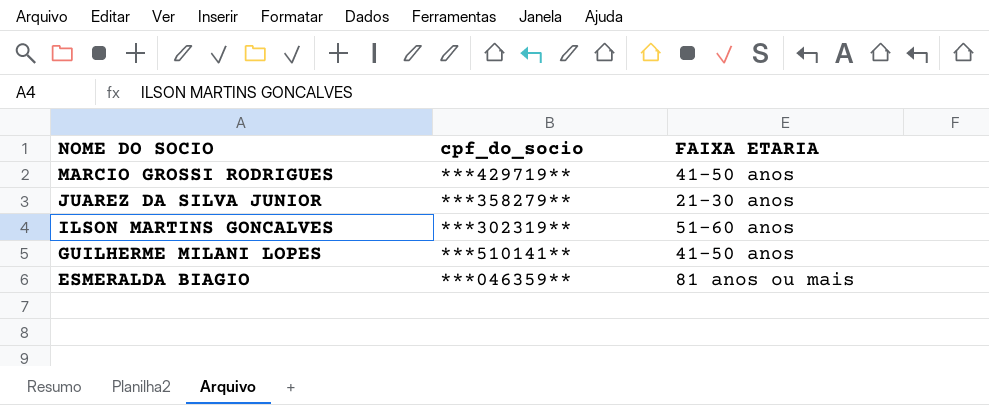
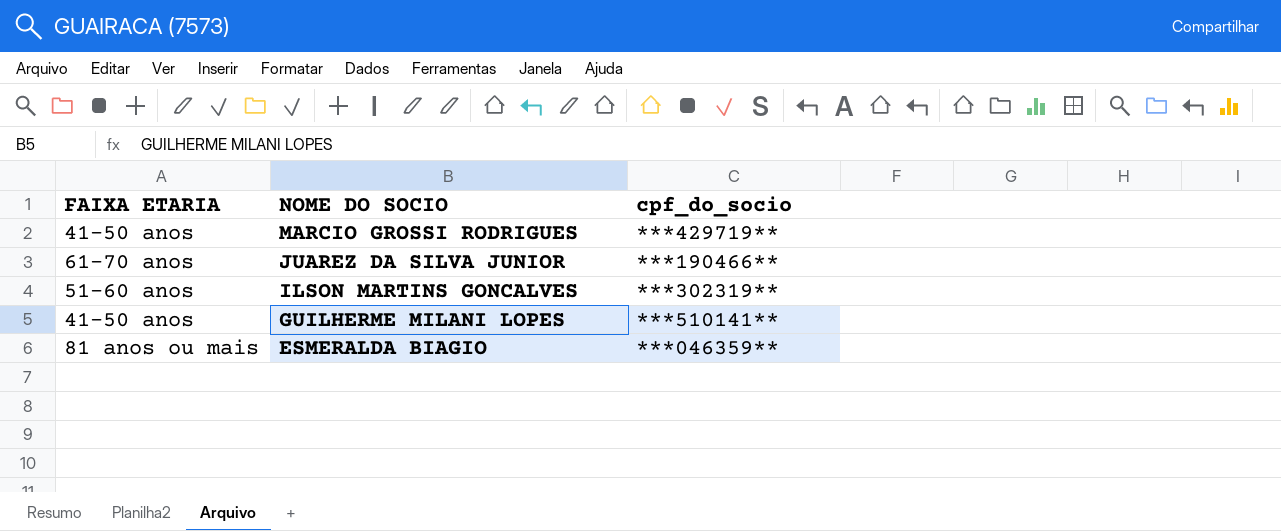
column FAIXA ETARIA | position: 3 -> 1
JUAREZ DA SILVA JUNIOR | FAIXA ETARIA: 21-30 anos -> 61-70 anos
JUAREZ DA SILVA JUNIOR | cpf_do_socio: ***358279** -> ***190466**

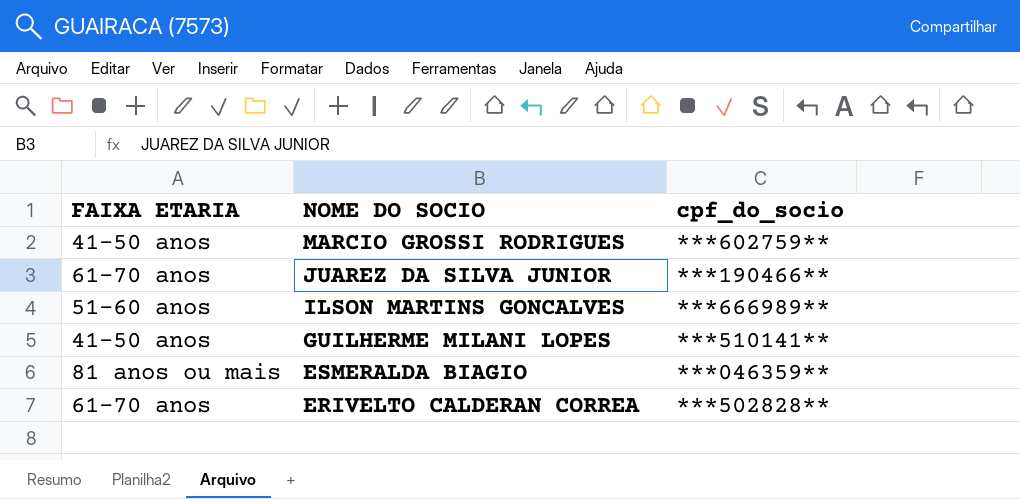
MARCIO GROSSI RODRIGUES | cpf_do_socio: ***429719** -> ***602759**
ILSON MARTINS GONCALVES | cpf_do_socio: ***302319** -> ***666989**
row ERIVELTO CALDERAN CORREA: none -> 61-70 anos | ***502828**

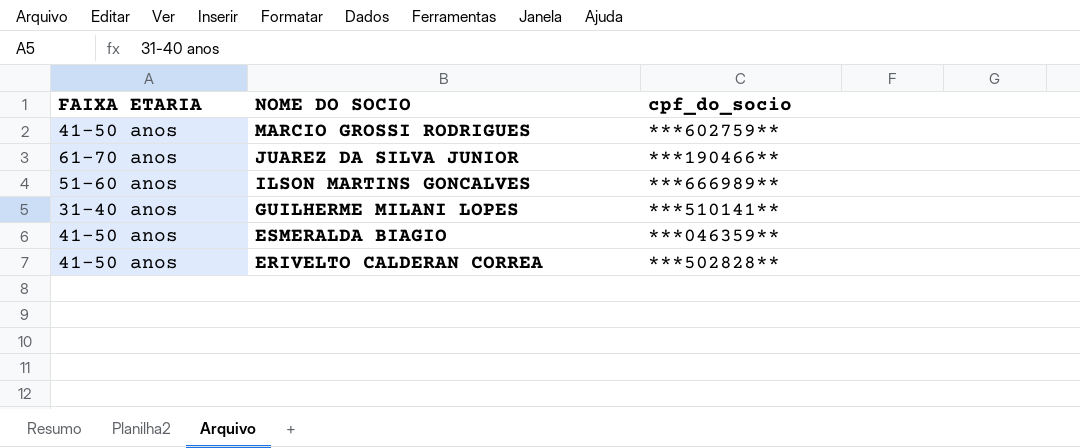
GUILHERME MILANI LOPES | FAIXA ETARIA: 41-50 anos -> 31-40 anos
ESMERALDA BIAGIO | FAIXA ETARIA: 81 anos ou mais -> 41-50 anos
ERIVELTO CALDERAN CORREA | FAIXA ETARIA: 61-70 anos -> 41-50 anos

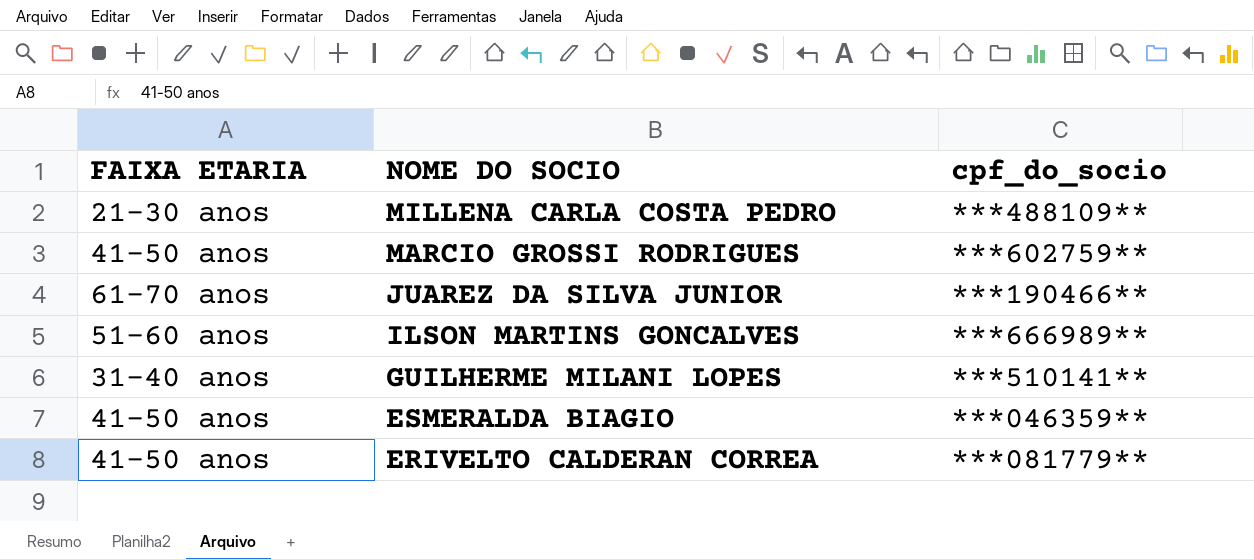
row MILLENA CARLA COSTA PEDRO: none -> 21-30 anos | ***488109**
ERIVELTO CALDERAN CORREA | cpf_do_socio: ***502828** -> ***081779**

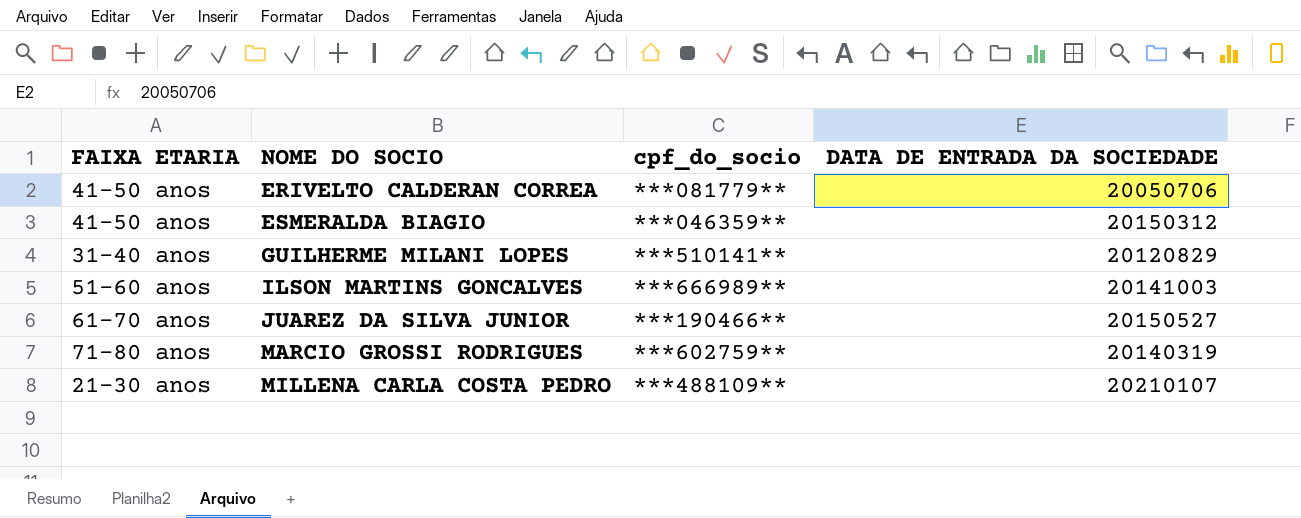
row order: NOME DO SOCIO descending -> NOME DO SOCIO ascending
column DATA DE ENTRADA DA SOCIEDADE | position: none -> 4
MARCIO GROSSI RODRIGUES | FAIXA ETARIA: 41-50 anos -> 71-80 anos

